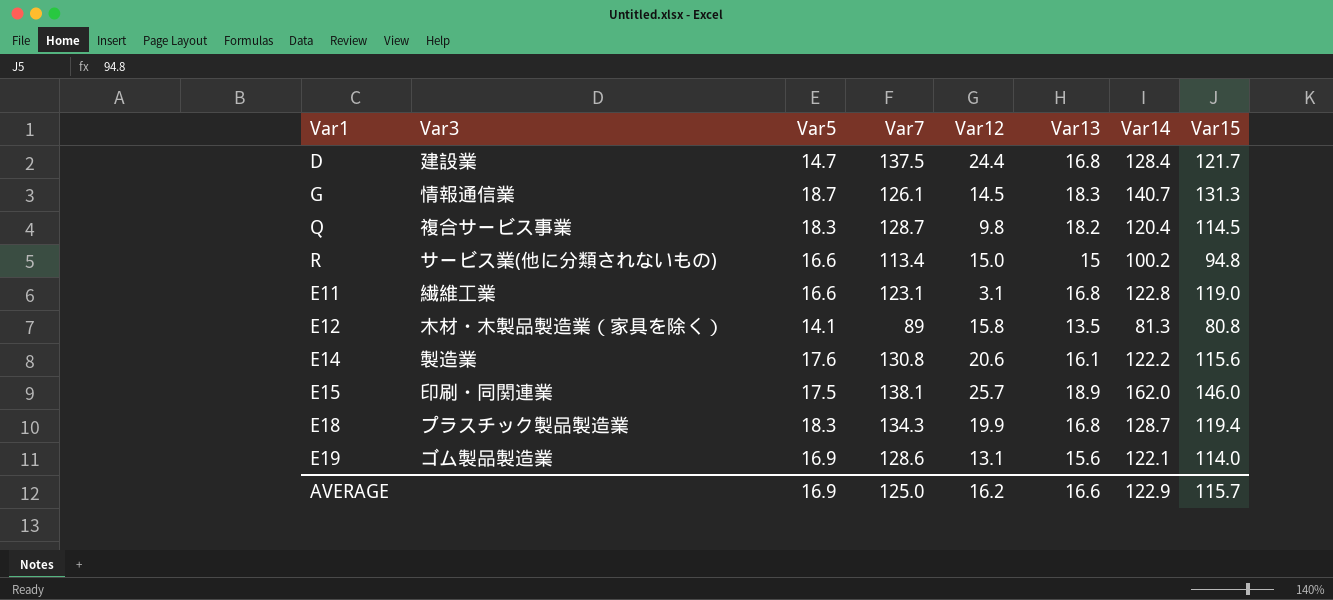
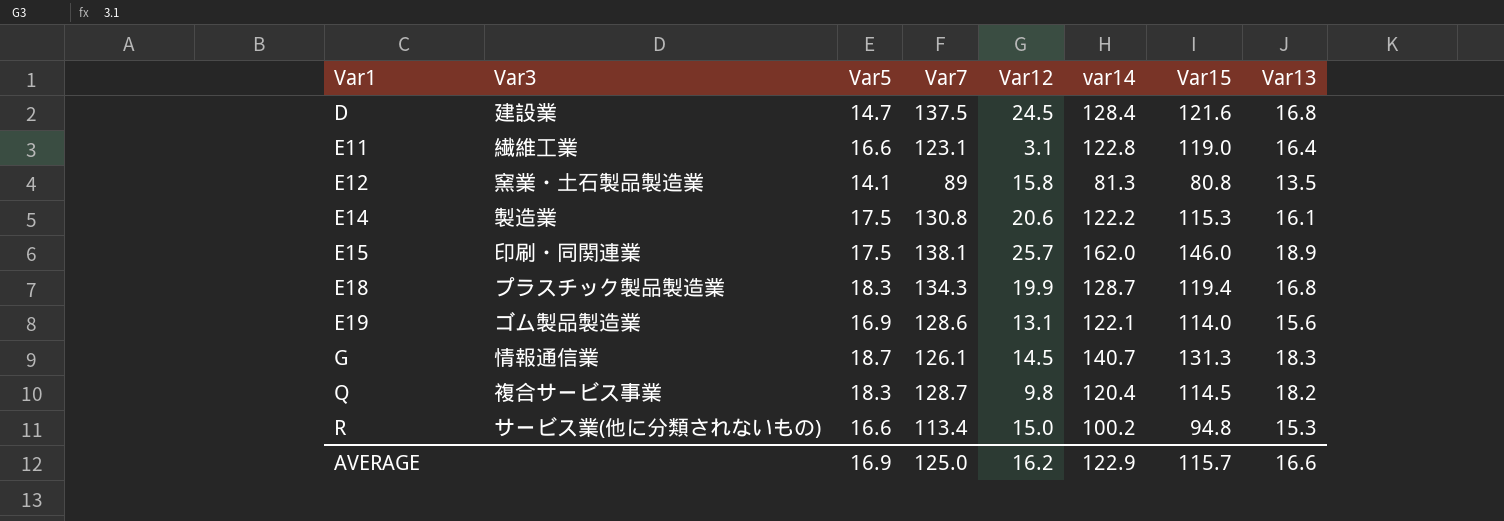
row order: none -> Var1 ascending
column name: Var14 -> var14
column Var13 | position: 6 -> 8
D | Var12: 24.4 -> 24.5
D | Var15: 121.7 -> 121.6
E11 | Var13: 16.8 -> 16.4
E12 | Var3: 木材・木製品製造業（家具を除く） -> 窯業・土石製品製造業
E14 | Var5: 17.6 -> 17.5
E14 | Var15: 115.6 -> 115.3
R | Var13: 15 -> 15.3

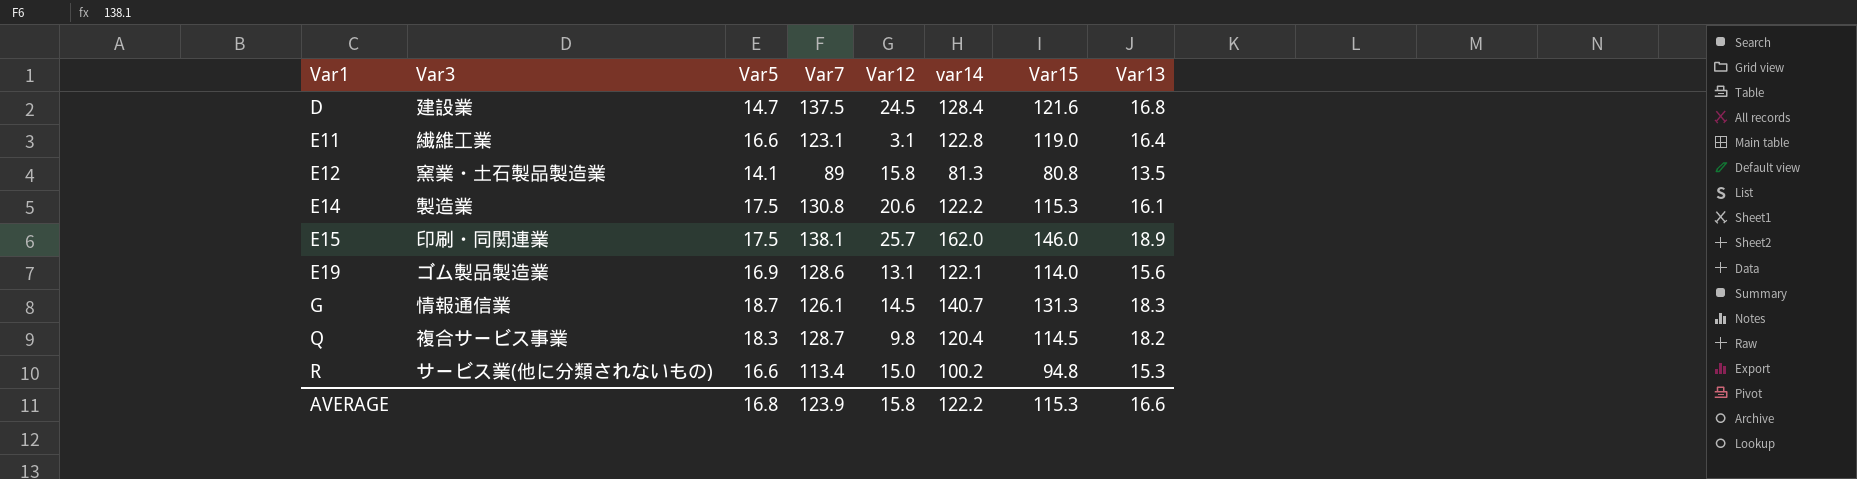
row E18: プラスチック製品製造業 | 18.3 | 134.3 | 19.9 | 128.7 | 119.4 | 16.8 -> none
AVERAGE | Var5: 16.9 -> 16.8
AVERAGE | Var7: 125.0 -> 123.9
AVERAGE | Var12: 16.2 -> 15.8
AVERAGE | var14: 122.9 -> 122.2
AVERAGE | Var15: 115.7 -> 115.3

